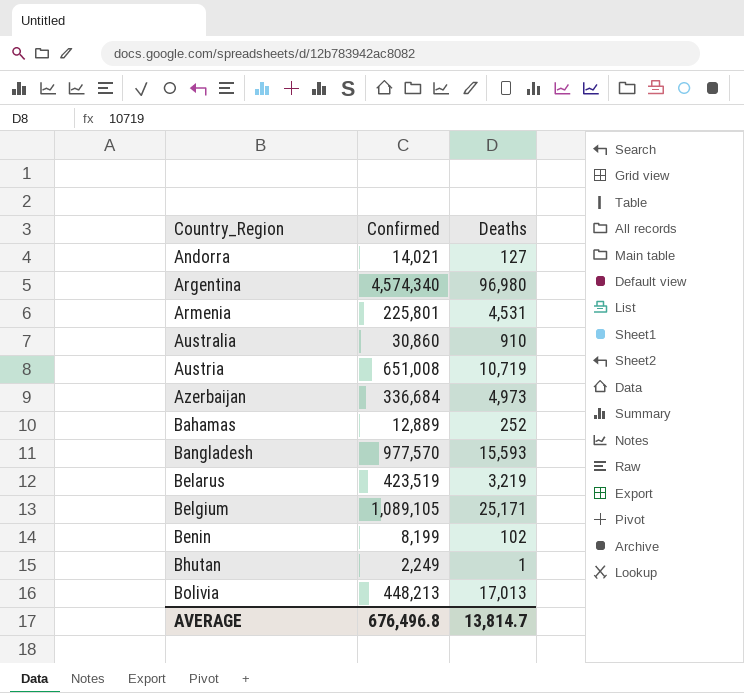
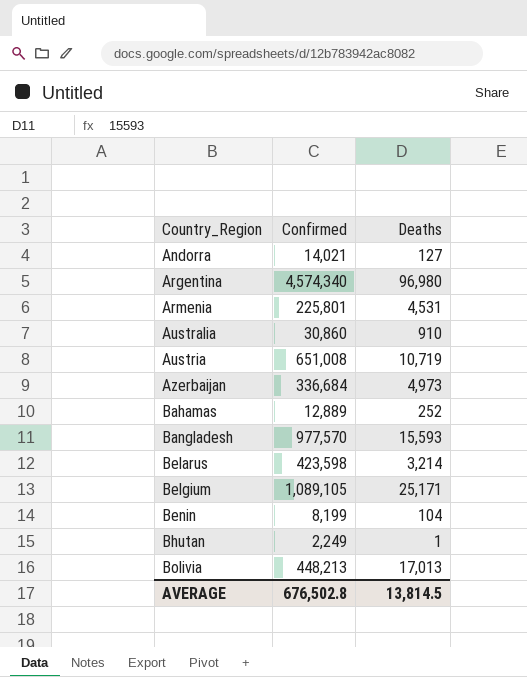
Belarus | Confirmed: 423,519 -> 423,598
Belarus | Deaths: 3,219 -> 3,214
Benin | Deaths: 102 -> 104
AVERAGE | Confirmed: 676,496.8 -> 676,502.8
AVERAGE | Deaths: 13,814.7 -> 13,814.5

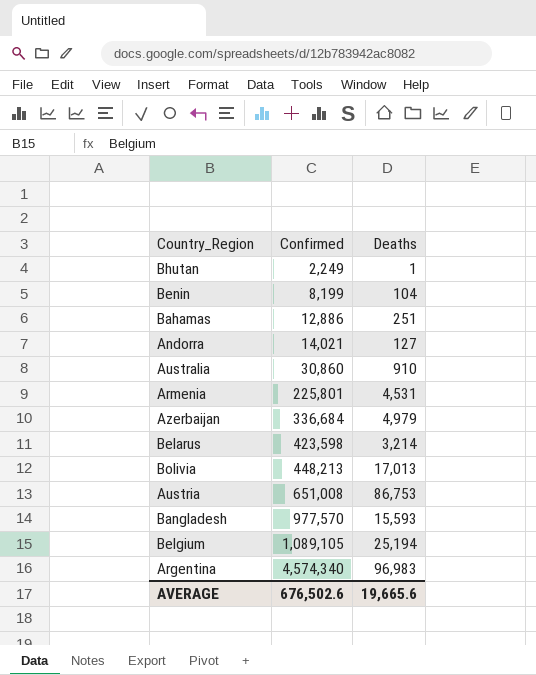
row order: Country_Region ascending -> Confirmed ascending
Bahamas | Confirmed: 12,889 -> 12,886
Bahamas | Deaths: 252 -> 251
Azerbaijan | Deaths: 4,973 -> 4,979
Austria | Deaths: 10,719 -> 86,753
Belgium | Deaths: 25,171 -> 25,194
Argentina | Deaths: 96,980 -> 96,983
AVERAGE | Confirmed: 676,502.8 -> 676,502.6
AVERAGE | Deaths: 13,814.5 -> 19,665.6

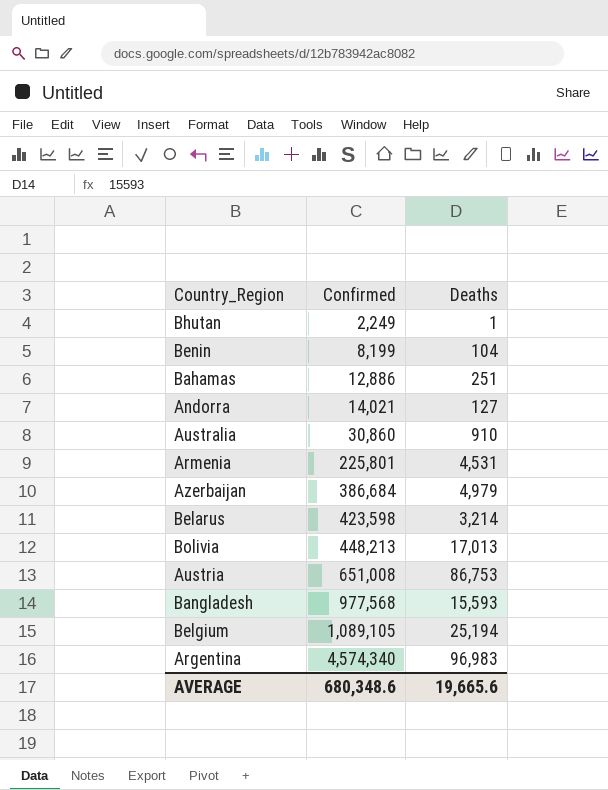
Azerbaijan | Confirmed: 336,684 -> 386,684
Bangladesh | Confirmed: 977,570 -> 977,568
AVERAGE | Confirmed: 676,502.6 -> 680,348.6

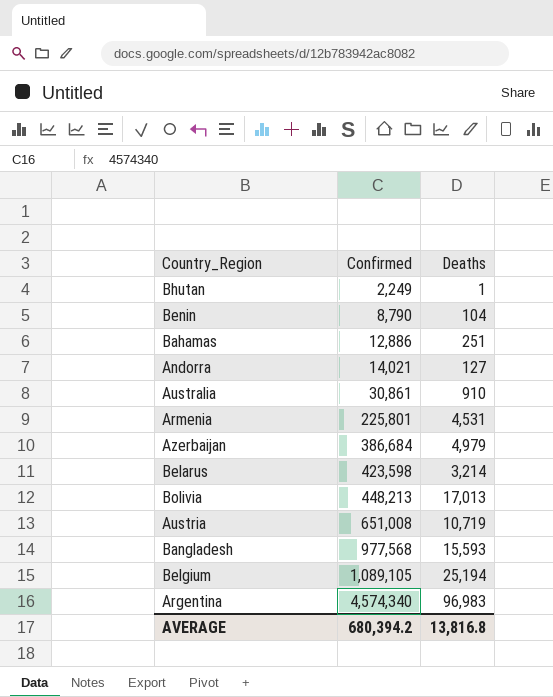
Benin | Confirmed: 8,199 -> 8,790
Australia | Confirmed: 30,860 -> 30,861
Austria | Deaths: 86,753 -> 10,719
AVERAGE | Confirmed: 680,348.6 -> 680,394.2
AVERAGE | Deaths: 19,665.6 -> 13,816.8

